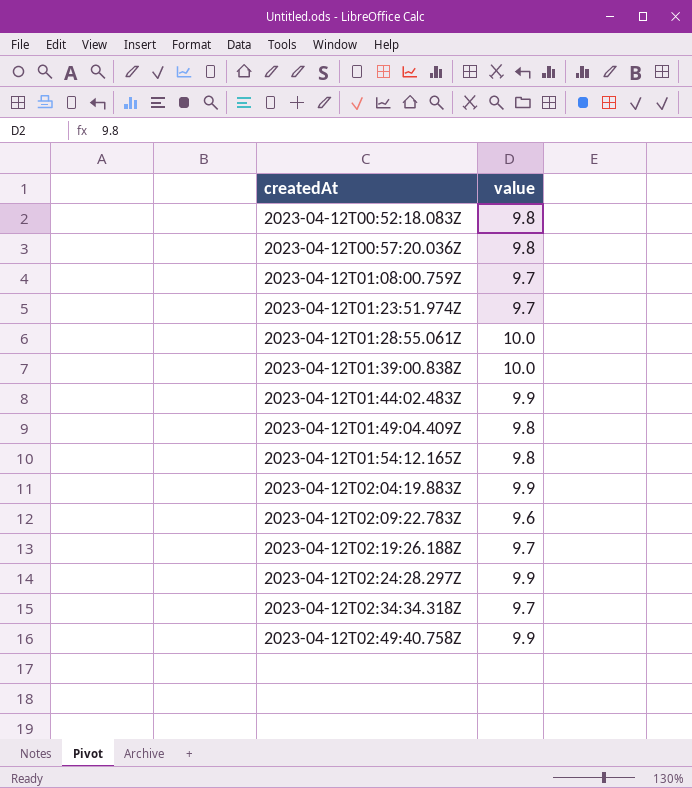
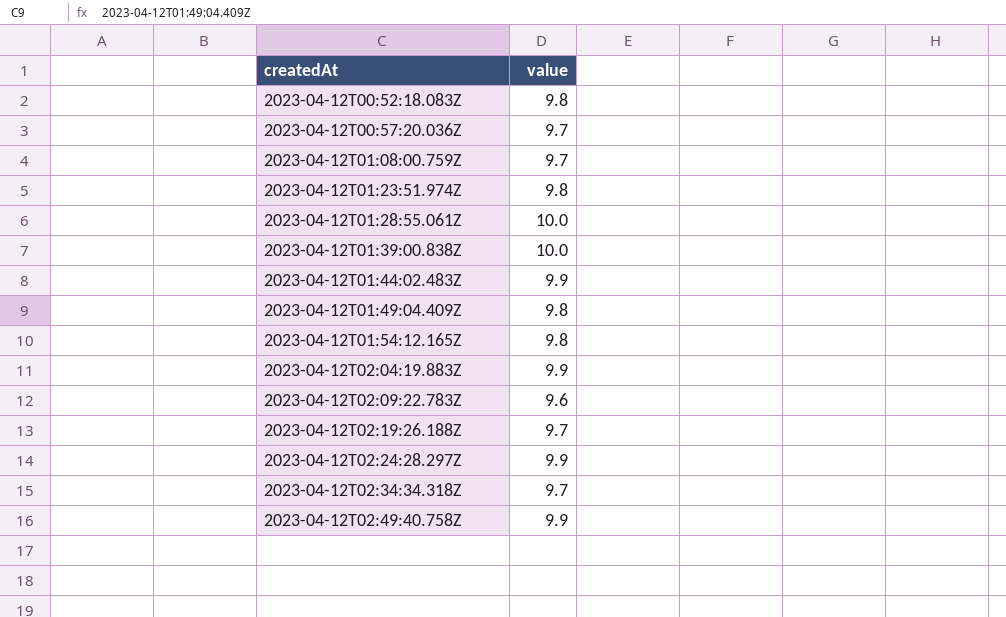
2023-04-12T00:57:20.036Z | value: 9.8 -> 9.7
2023-04-12T01:23:51.974Z | value: 9.7 -> 9.8

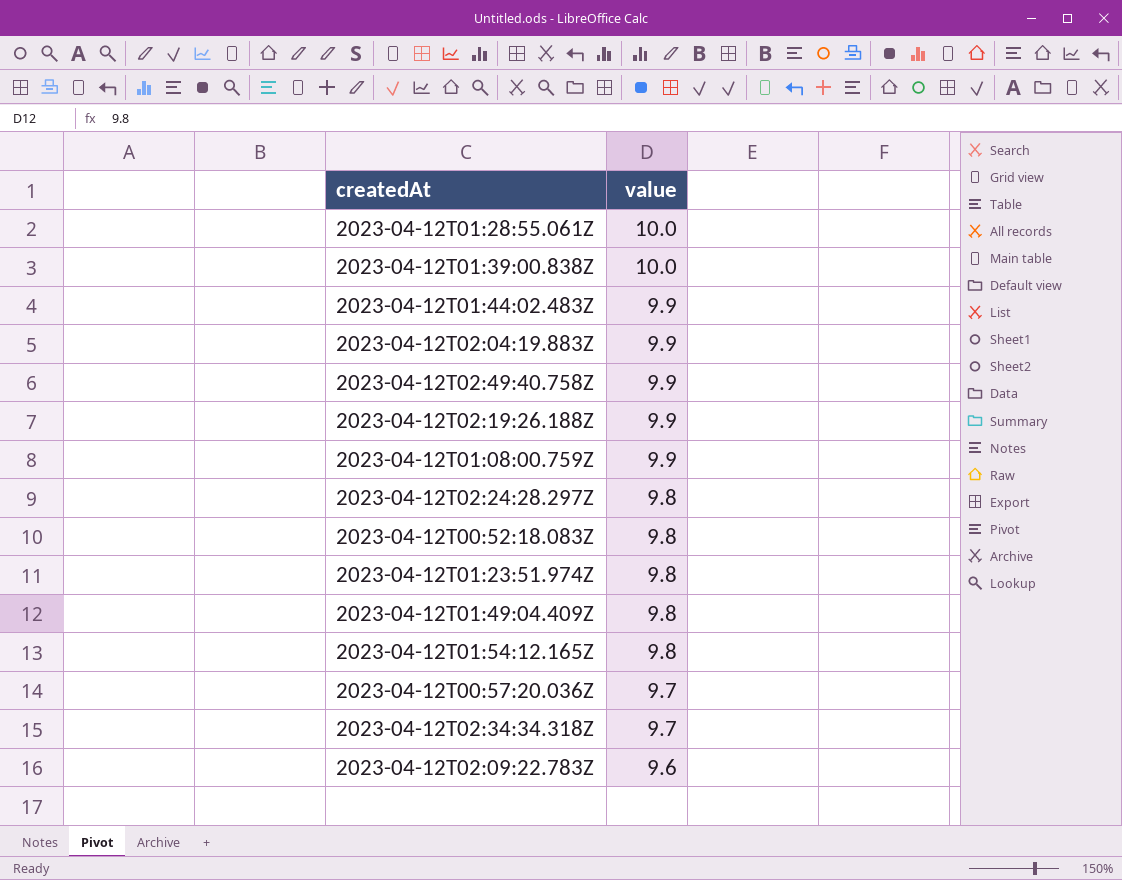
row order: createdAt ascending -> value descending
2023-04-12T02:19:26.188Z | value: 9.7 -> 9.9
2023-04-12T01:08:00.759Z | value: 9.7 -> 9.9
2023-04-12T02:24:28.297Z | value: 9.9 -> 9.8

